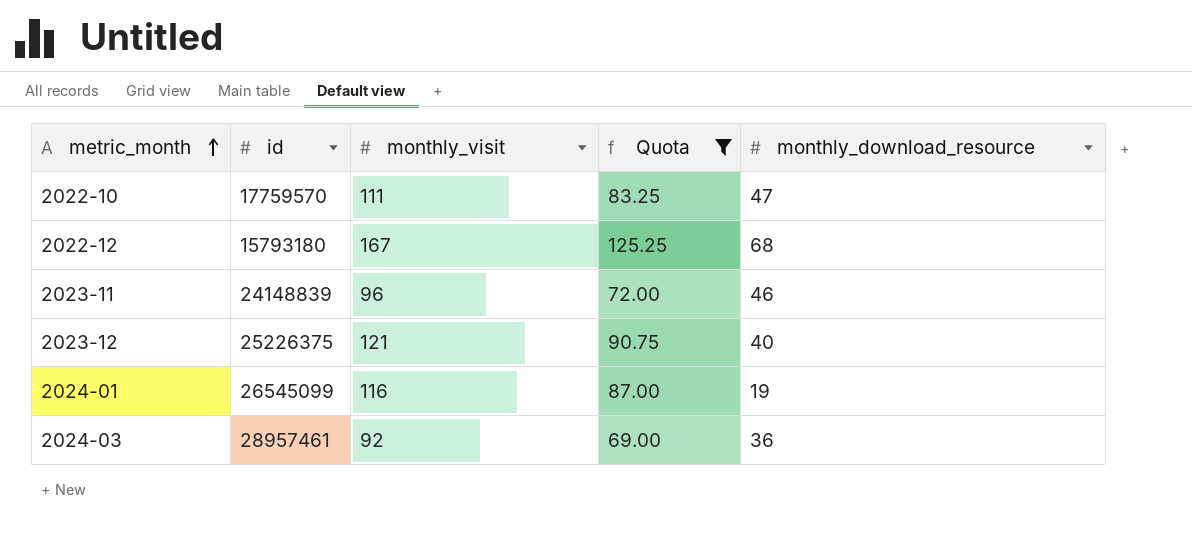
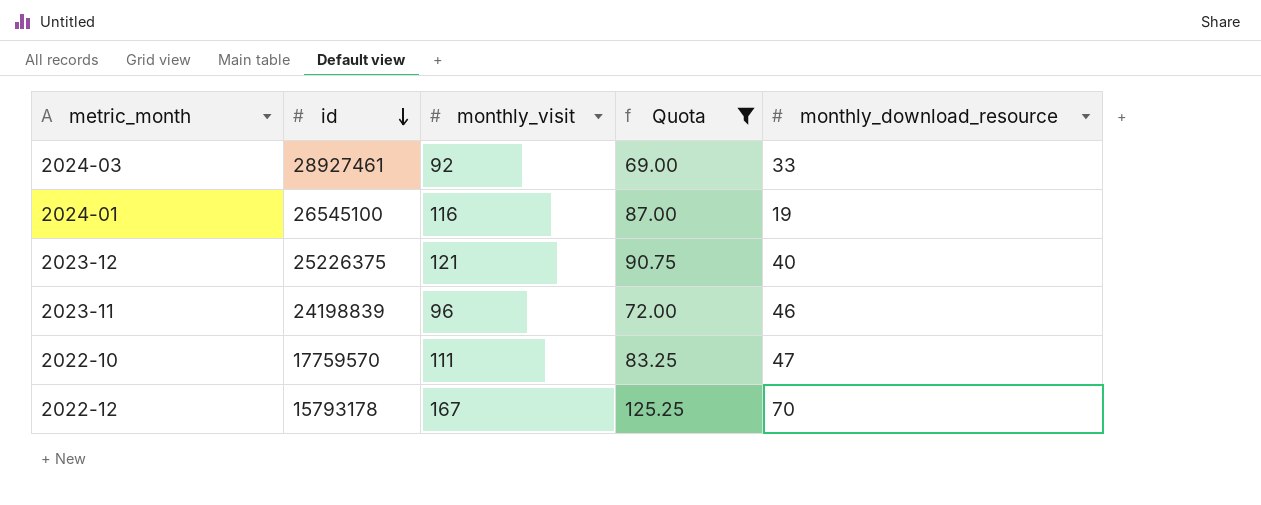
row order: metric_month ascending -> id descending
2024-03 | id: 28957461 -> 28927461
2024-03 | monthly_download_resource: 36 -> 33
2024-01 | id: 26545099 -> 26545100
2023-11 | id: 24148839 -> 24198839
2022-12 | id: 15793180 -> 15793178
2022-12 | monthly_download_resource: 68 -> 70

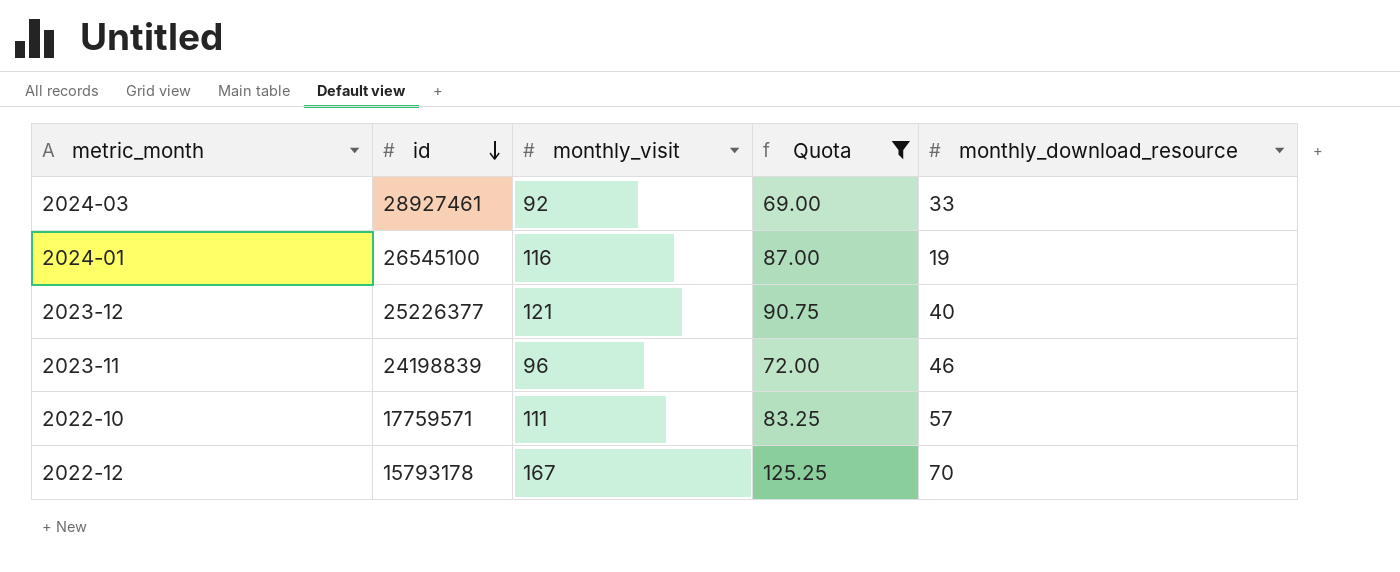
2023-12 | id: 25226375 -> 25226377
2022-10 | id: 17759570 -> 17759571
2022-10 | monthly_download_resource: 47 -> 57

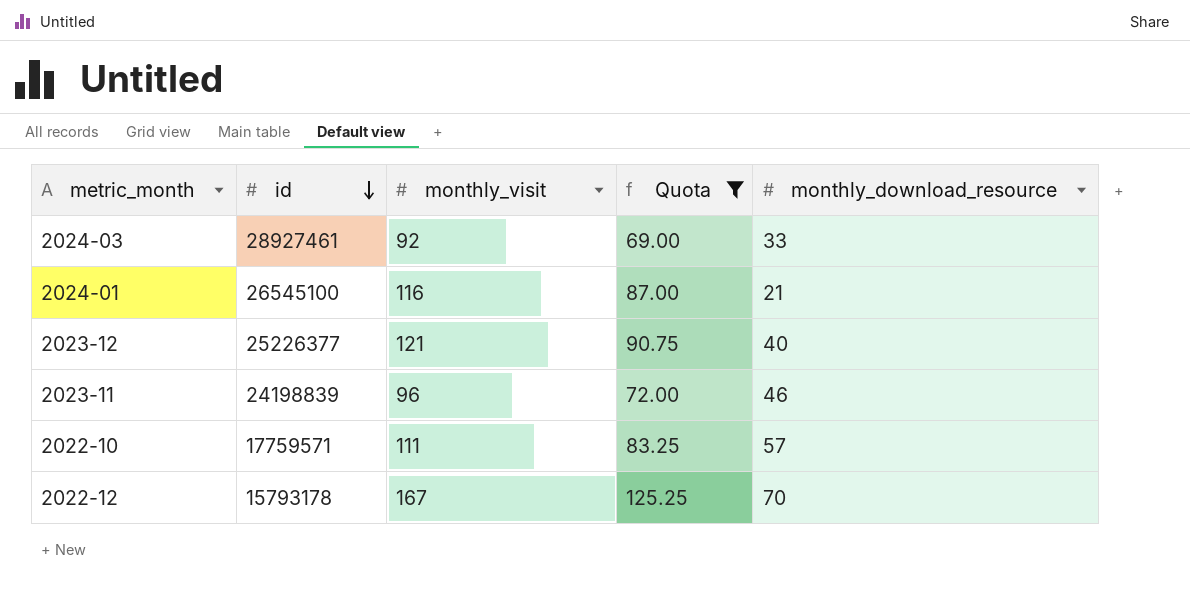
2024-01 | monthly_download_resource: 19 -> 21

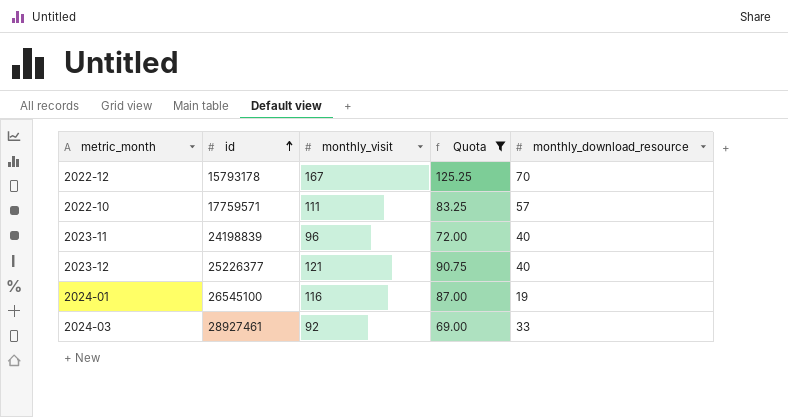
row order: id descending -> id ascending
2023-11 | monthly_download_resource: 46 -> 40
2024-01 | monthly_download_resource: 21 -> 19

